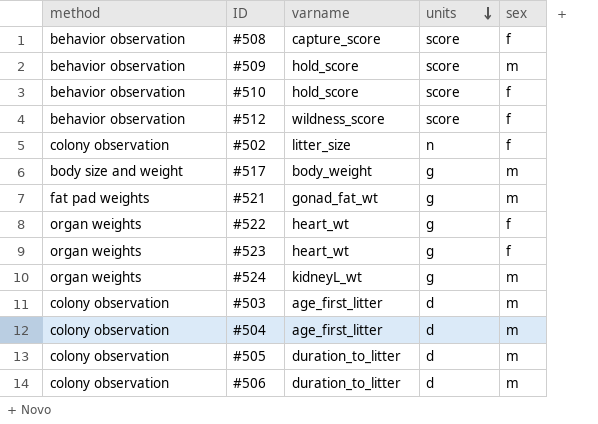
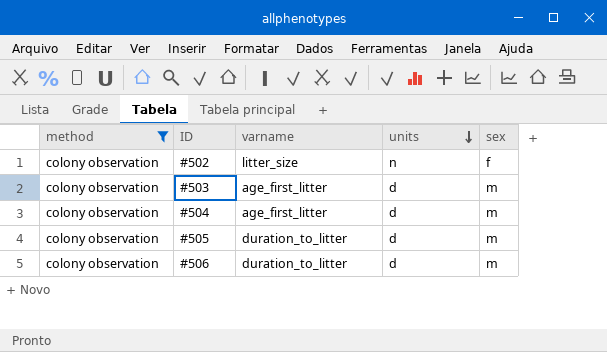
filter: none -> method = colony observation

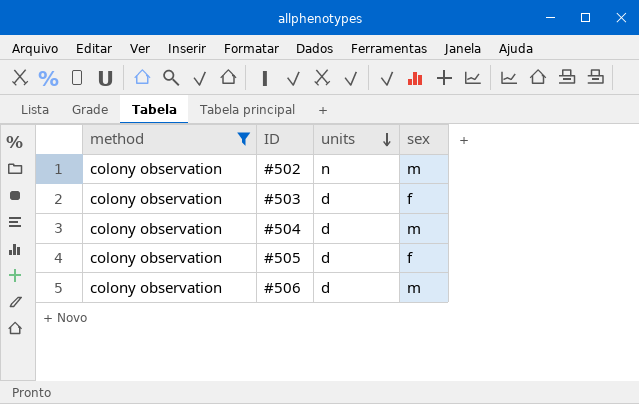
column varname | position: 3 -> none
#502 | sex: f -> m
#503 | sex: m -> f
#505 | sex: m -> f

